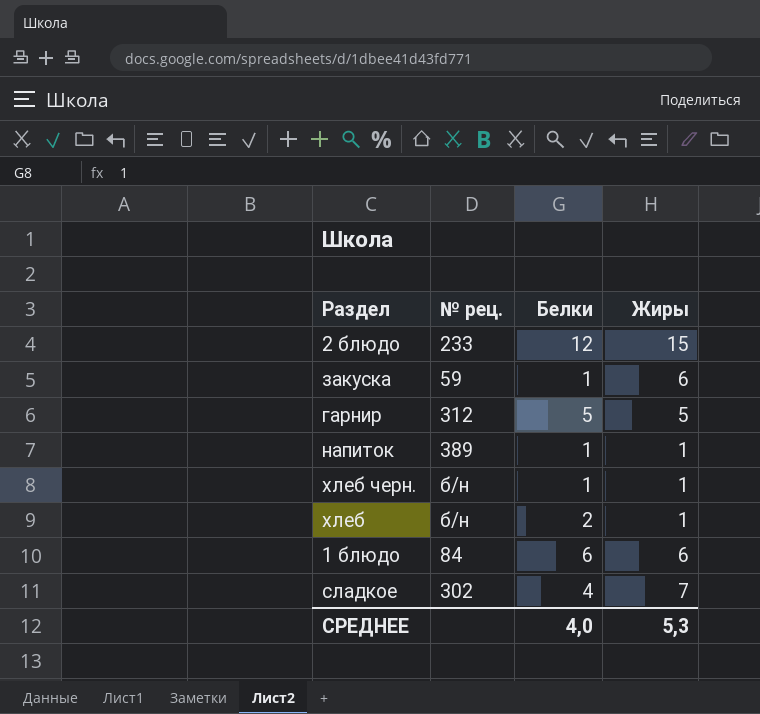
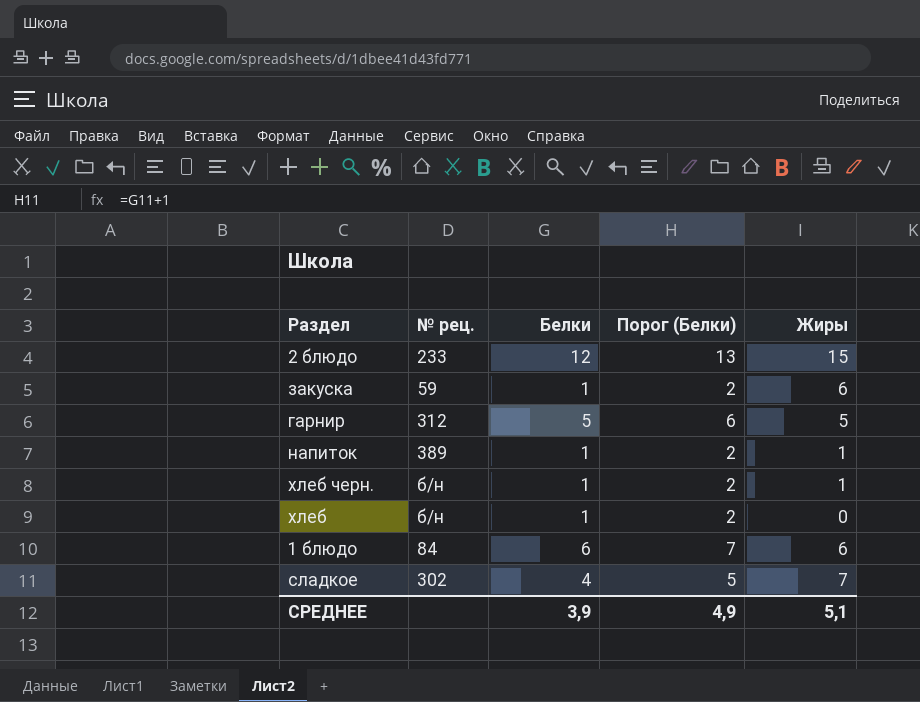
column Порог (Белки) | formula: none -> [Белки] + 1
хлеб | Белки: 2 -> 1
хлеб | Жиры: 1 -> 0
СРЕДНЕЕ | Белки: 4,0 -> 3,9
СРЕДНЕЕ | Жиры: 5,3 -> 5,1

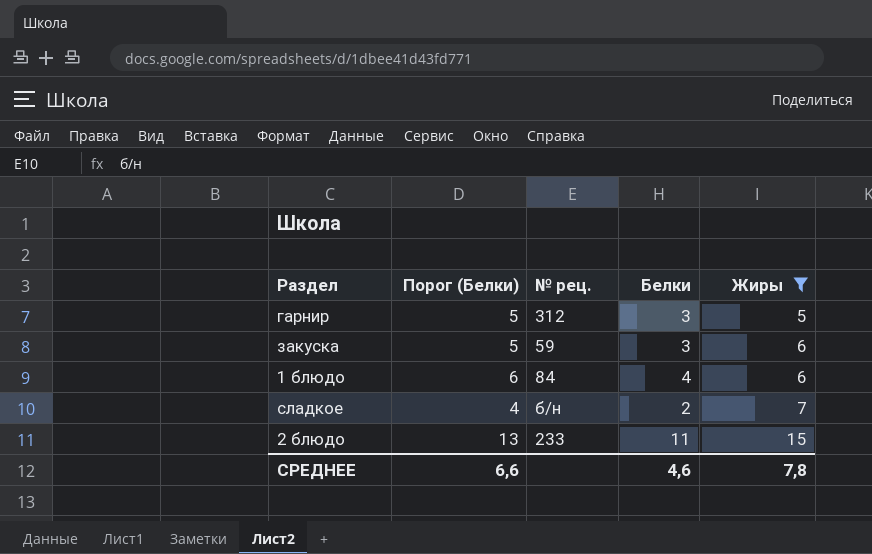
filter: none -> Жиры >= 5
row order: none -> Жиры ascending
column Порог (Белки) | formula: [Белки] + 1 -> [Белки] + 2
column Порог (Белки) | position: 4 -> 2
гарнир | Белки: 5 -> 3
закуска | Белки: 1 -> 3
1 блюдо | Белки: 6 -> 4
сладкое | № рец.: 302 -> б/н
сладкое | Белки: 4 -> 2
2 блюдо | Белки: 12 -> 11
СРЕДНЕЕ | Порог (Белки): 4,9 -> 6,6
СРЕДНЕЕ | Белки: 3,9 -> 4,6
СРЕДНЕЕ | Жиры: 5,1 -> 7,8

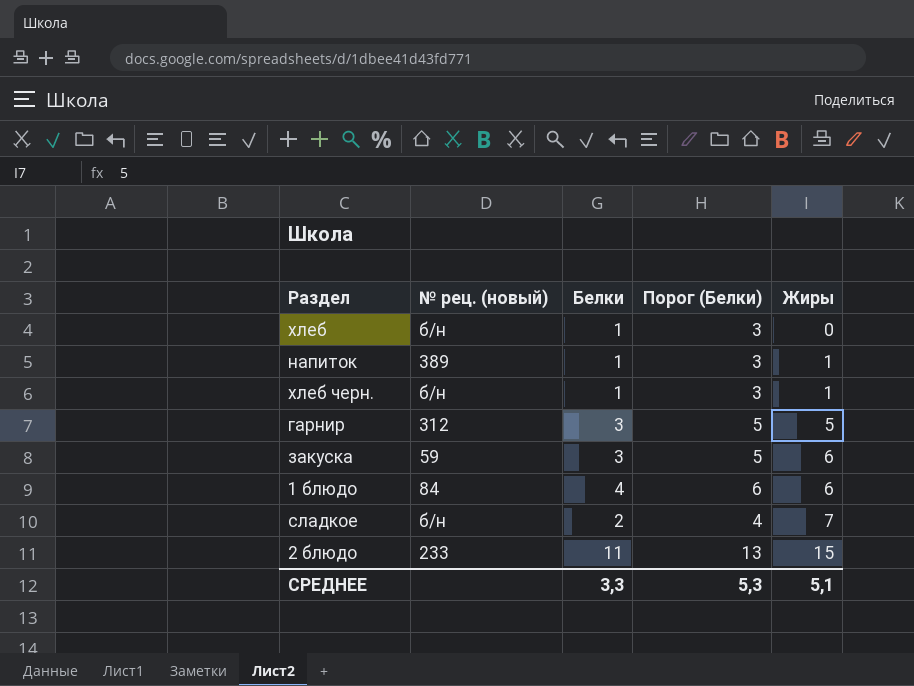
filter: Жиры >= 5 -> none
column name: № рец. -> № рец. (новый)
column Порог (Белки) | position: 2 -> 4
СРЕДНЕЕ | Белки: 4,6 -> 3,3
СРЕДНЕЕ | Порог (Белки): 6,6 -> 5,3
СРЕДНЕЕ | Жиры: 7,8 -> 5,1

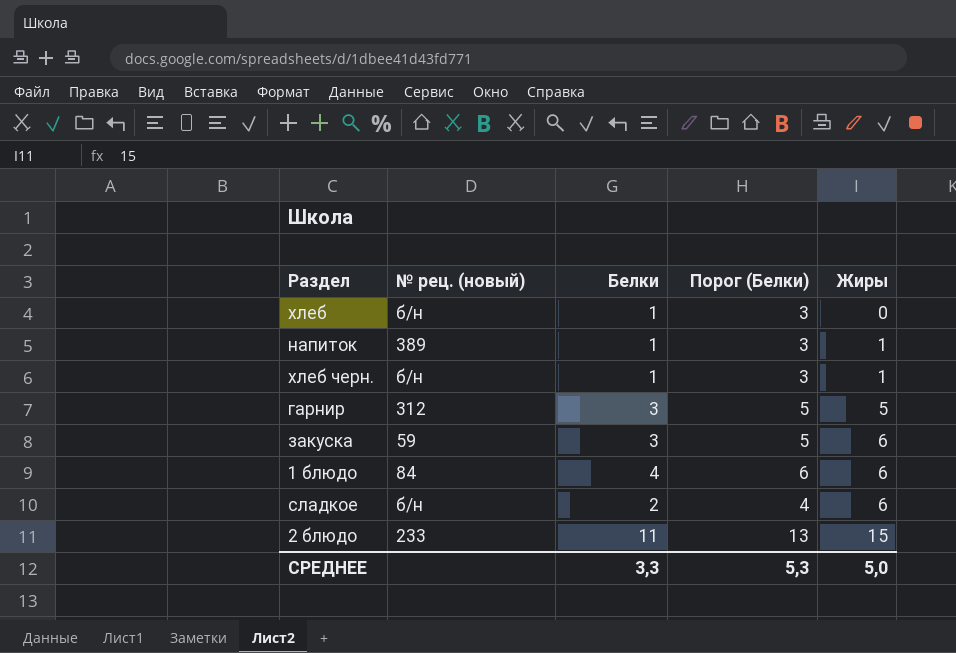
сладкое | Жиры: 7 -> 6
СРЕДНЕЕ | Жиры: 5,1 -> 5,0

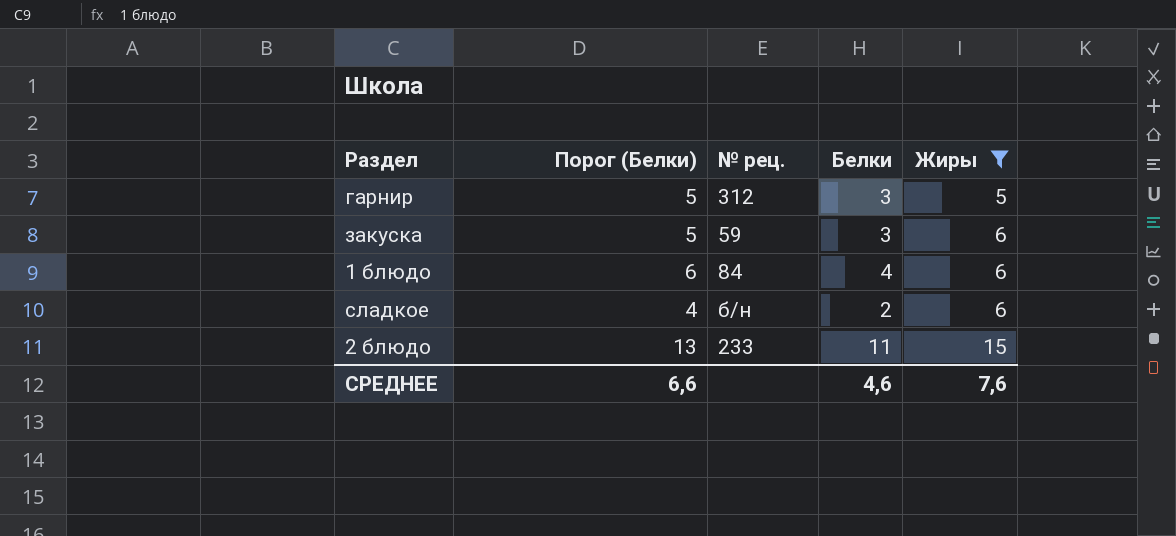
filter: none -> Жиры >= 5
column Порог (Белки) | position: 4 -> 2
column name: № рец. (новый) -> № рец.
СРЕДНЕЕ | Порог (Белки): 5,3 -> 6,6
СРЕДНЕЕ | Белки: 3,3 -> 4,6
СРЕДНЕЕ | Жиры: 5,0 -> 7,6

